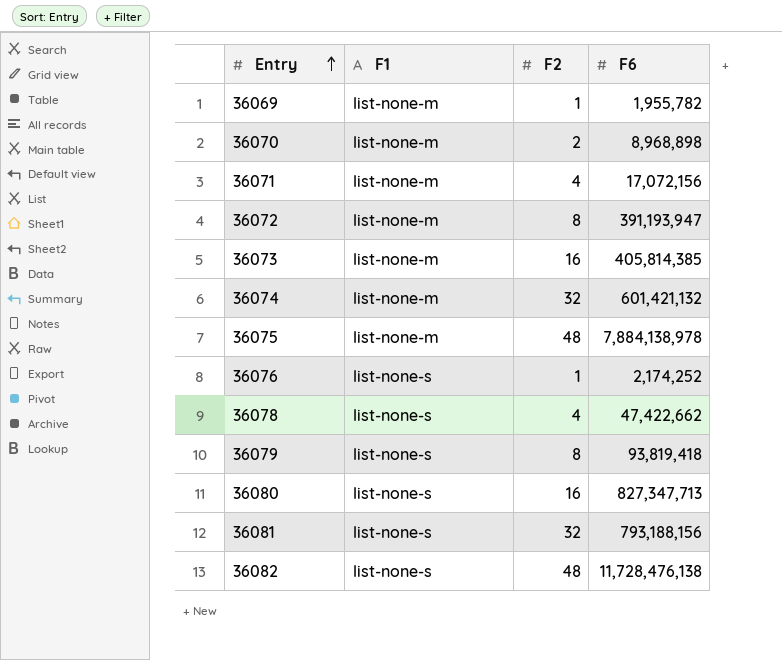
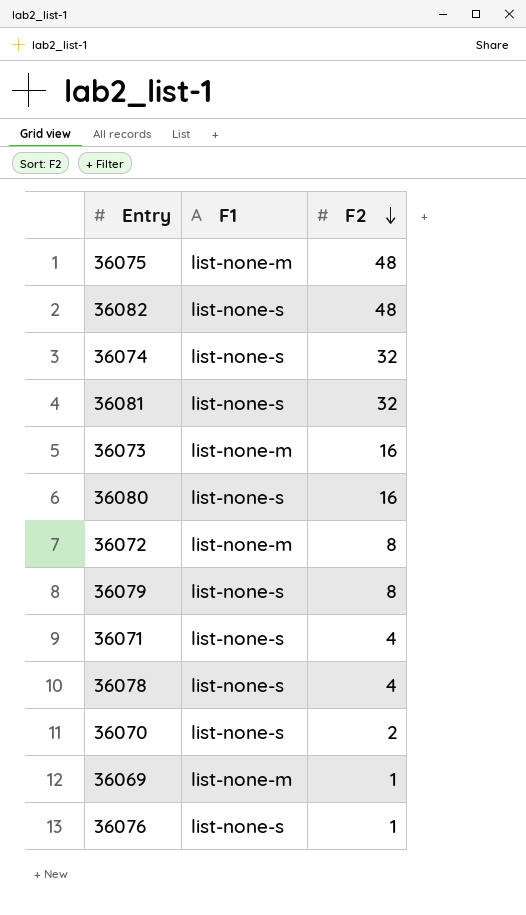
row order: Entry ascending -> F2 descending
column F6 | position: 4 -> none
36074 | F1: list-none-m -> list-none-s
36071 | F1: list-none-m -> list-none-s
36070 | F1: list-none-m -> list-none-s

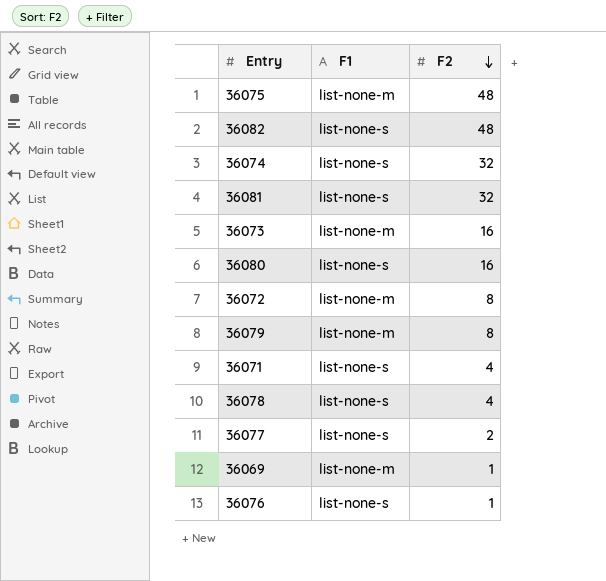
row 36070: list-none-s | 2 -> none
36079 | F1: list-none-s -> list-none-m
row 36077: none -> list-none-s | 2

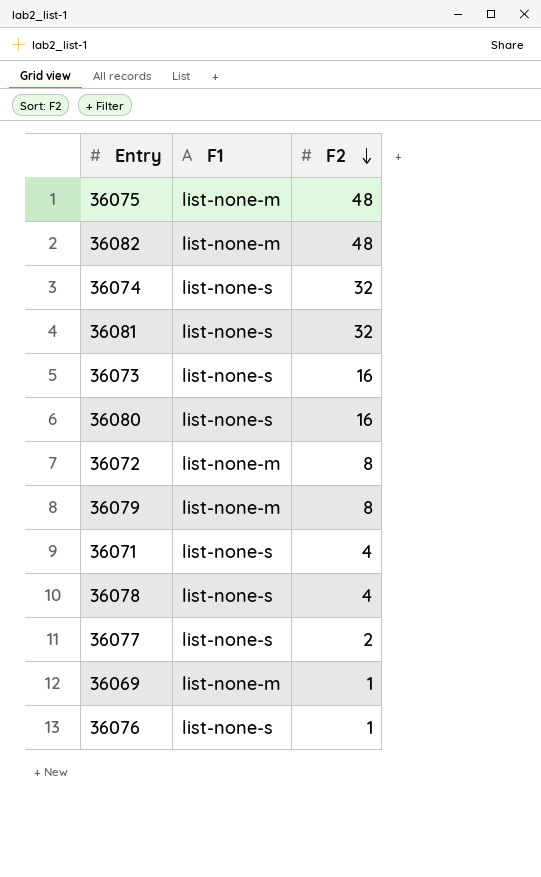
36082 | F1: list-none-s -> list-none-m
36073 | F1: list-none-m -> list-none-s

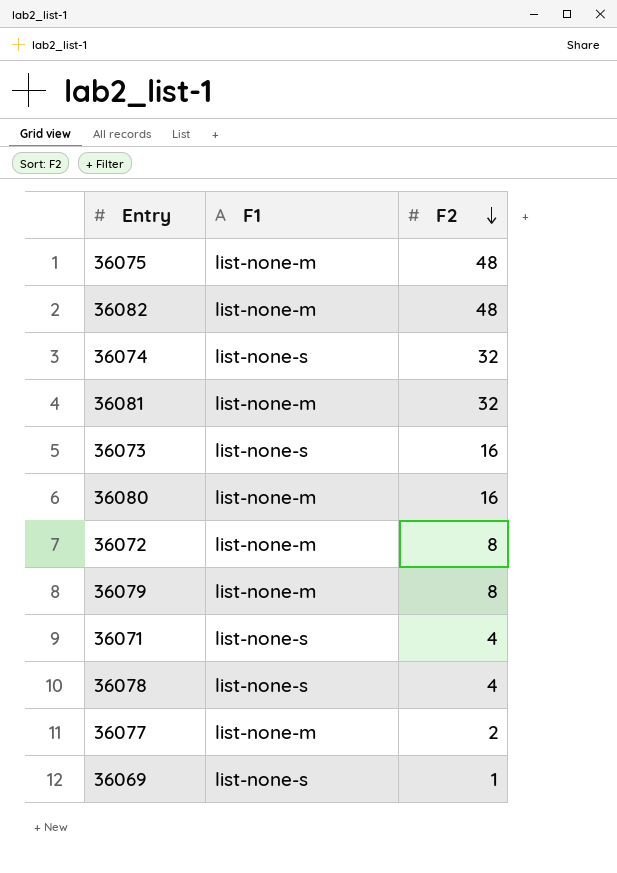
row 36076: list-none-s | 1 -> none
36081 | F1: list-none-s -> list-none-m
36080 | F1: list-none-s -> list-none-m
36077 | F1: list-none-s -> list-none-m
36069 | F1: list-none-m -> list-none-s

